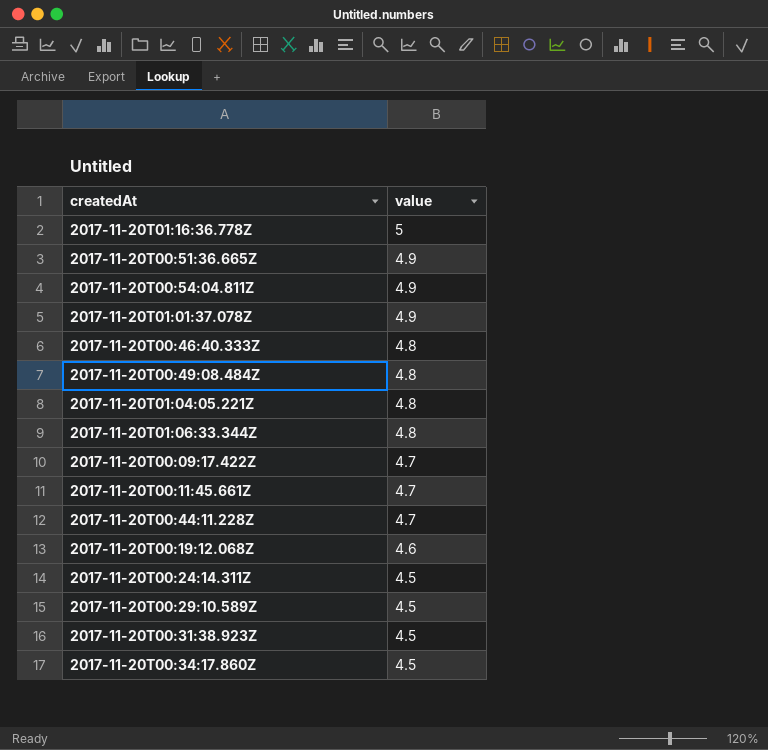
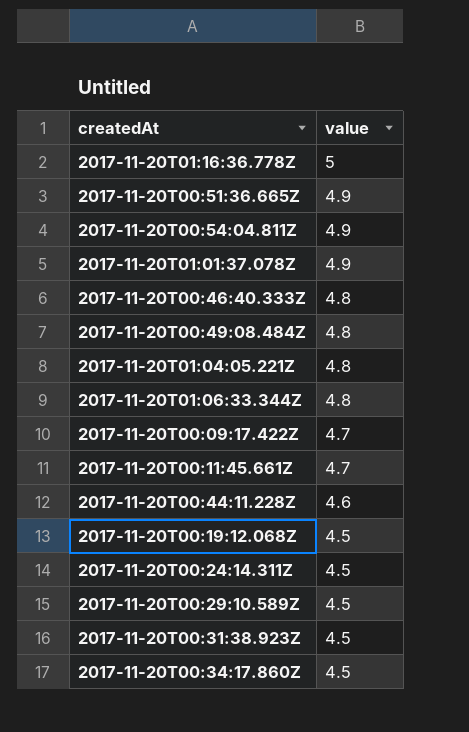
2017-11-20T00:44:11.228Z | value: 4.7 -> 4.6
2017-11-20T00:19:12.068Z | value: 4.6 -> 4.5

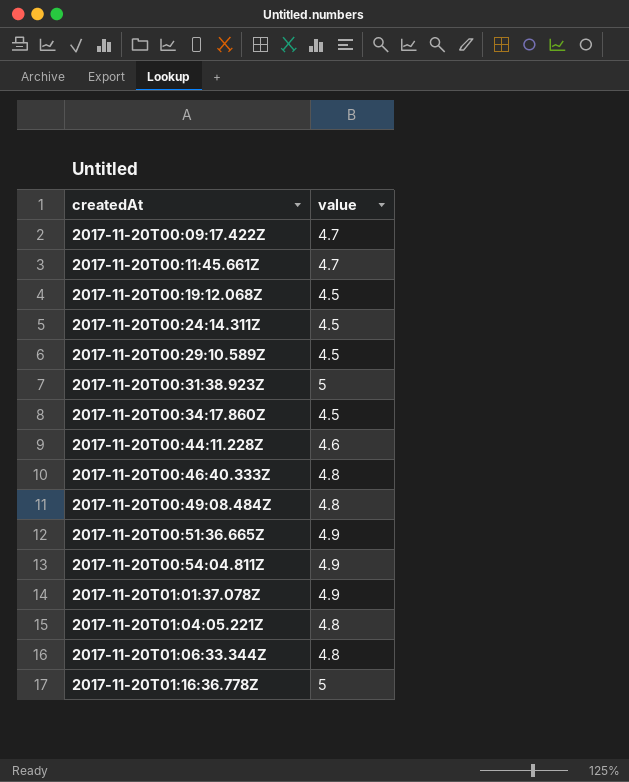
row order: value descending -> createdAt ascending
2017-11-20T00:31:38.923Z | value: 4.5 -> 5

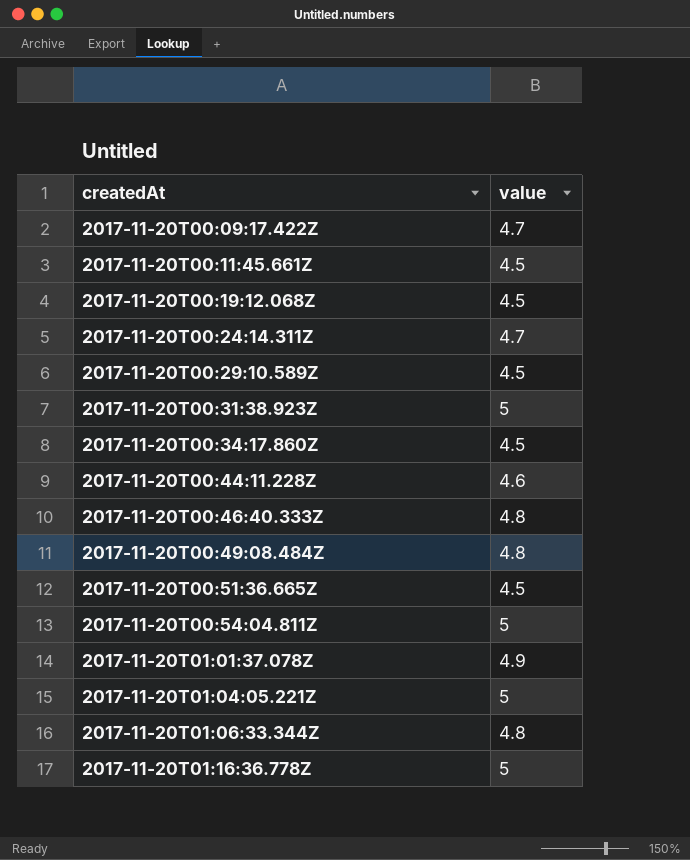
2017-11-20T00:11:45.661Z | value: 4.7 -> 4.5
2017-11-20T00:24:14.311Z | value: 4.5 -> 4.7
2017-11-20T00:51:36.665Z | value: 4.9 -> 4.5
2017-11-20T00:54:04.811Z | value: 4.9 -> 5
2017-11-20T01:04:05.221Z | value: 4.8 -> 5

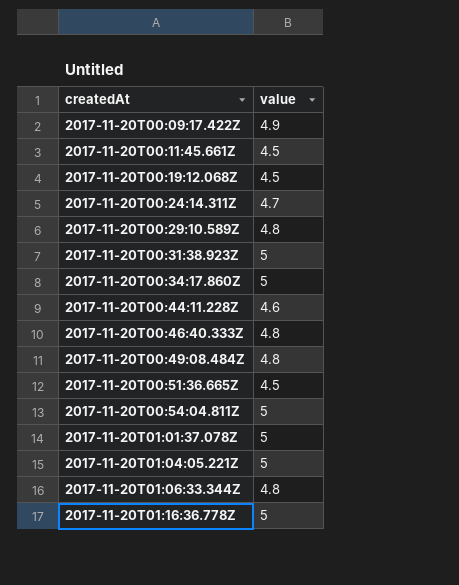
2017-11-20T00:09:17.422Z | value: 4.7 -> 4.9
2017-11-20T00:29:10.589Z | value: 4.5 -> 4.8
2017-11-20T00:34:17.860Z | value: 4.5 -> 5
2017-11-20T01:01:37.078Z | value: 4.9 -> 5

